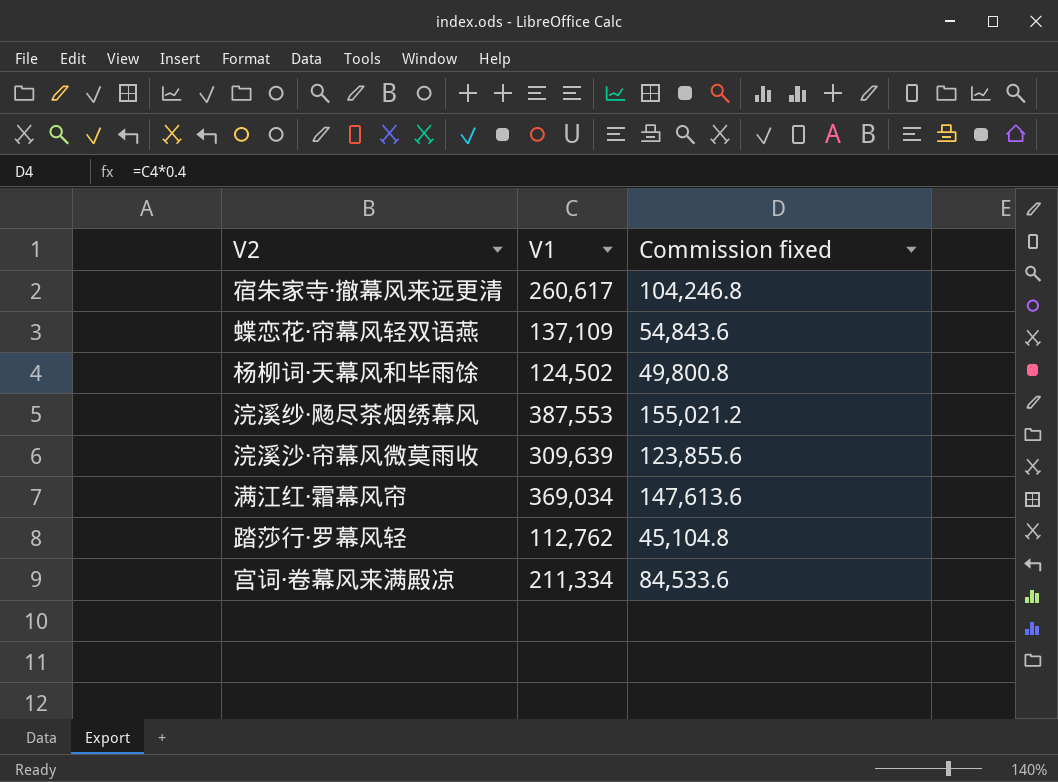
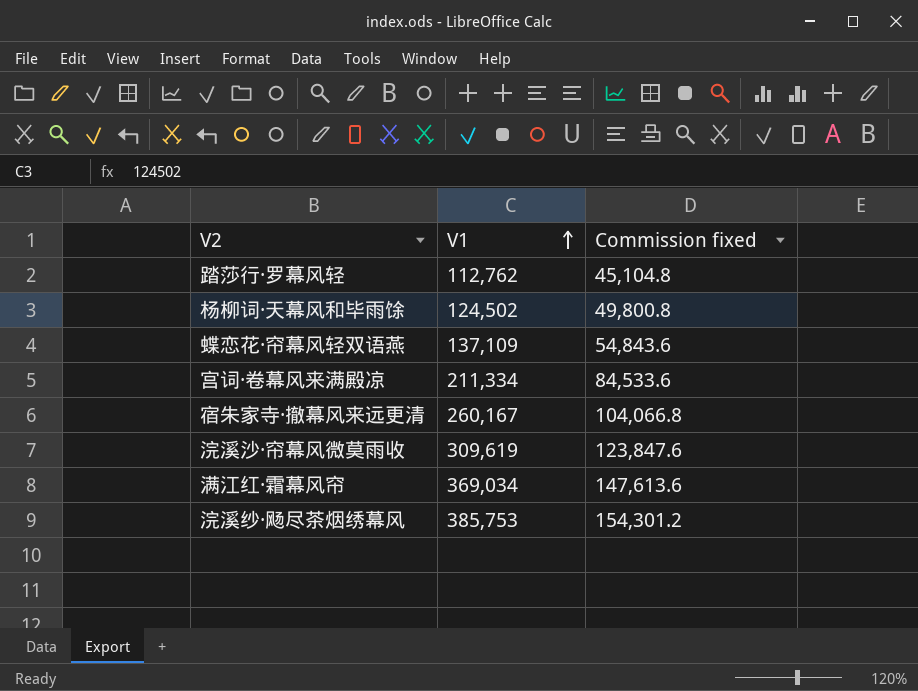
row order: none -> V1 ascending
宿朱家寺·撤幕风来远更清 | V1: 260,617 -> 260,167
宿朱家寺·撤幕风来远更清 | Commission fixed: 104,246.8 -> 104,066.8
浣溪沙·帘幕风微莫雨收 | V1: 309,639 -> 309,619
浣溪沙·帘幕风微莫雨收 | Commission fixed: 123,855.6 -> 123,847.6
浣溪纱·飏尽茶烟绣幕风 | V1: 387,553 -> 385,753
浣溪纱·飏尽茶烟绣幕风 | Commission fixed: 155,021.2 -> 154,301.2

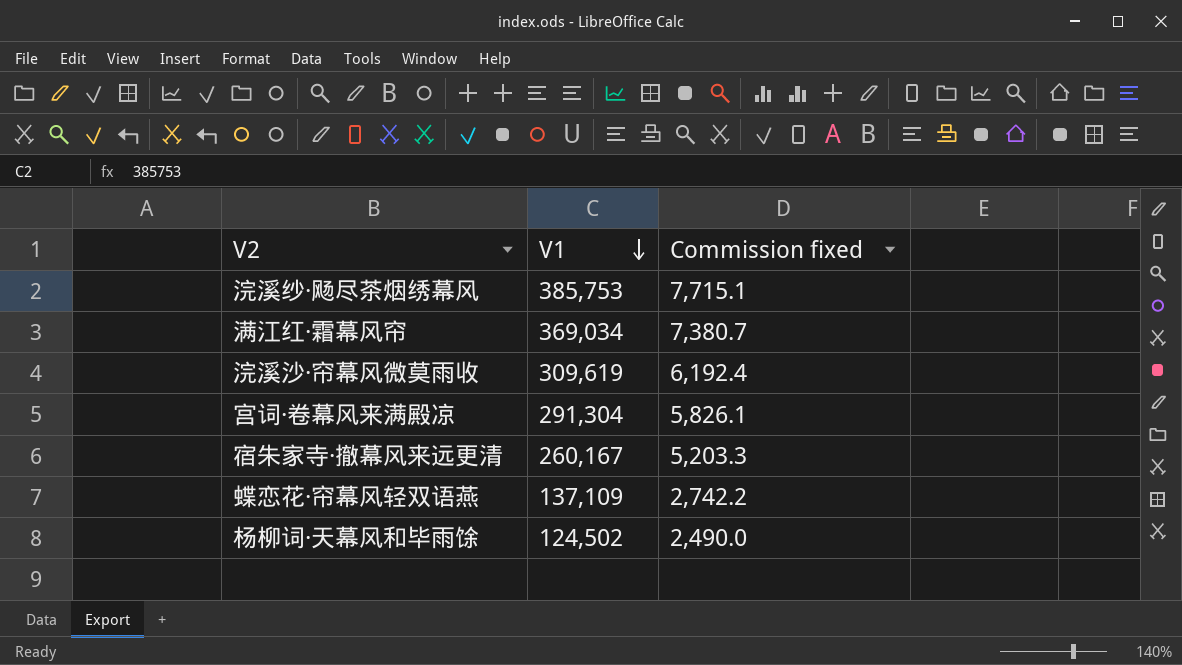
row order: V1 ascending -> V1 descending
column Commission fixed | formula: [V1] * 0.4 -> [V1] * 0.02
row 踏莎行·罗幕风轻: 112,762 | 45,104.8 -> none
宫词·卷幕风来满殿凉 | V1: 211,334 -> 291,304

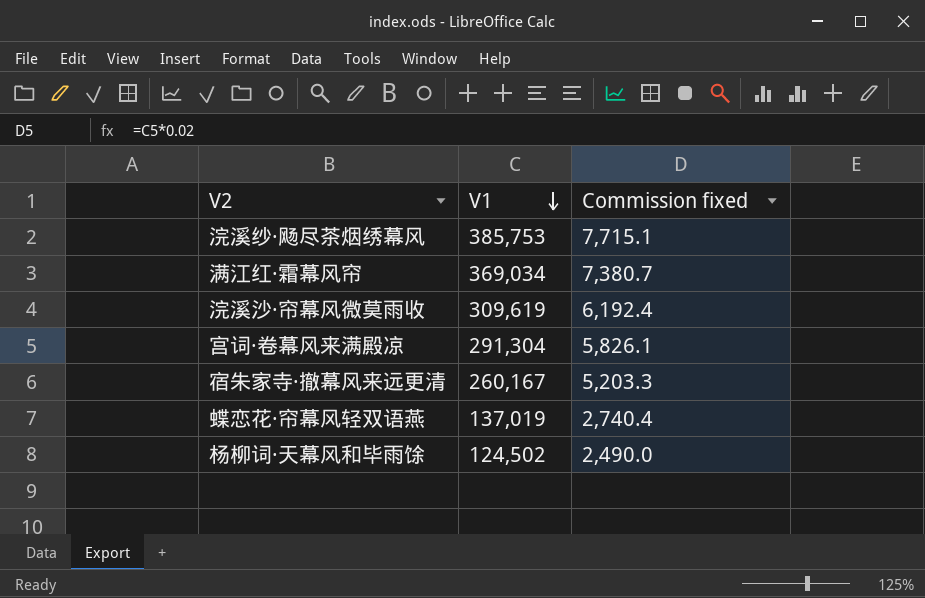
蝶恋花·帘幕风轻双语燕 | V1: 137,109 -> 137,019
蝶恋花·帘幕风轻双语燕 | Commission fixed: 2,742.2 -> 2,740.4

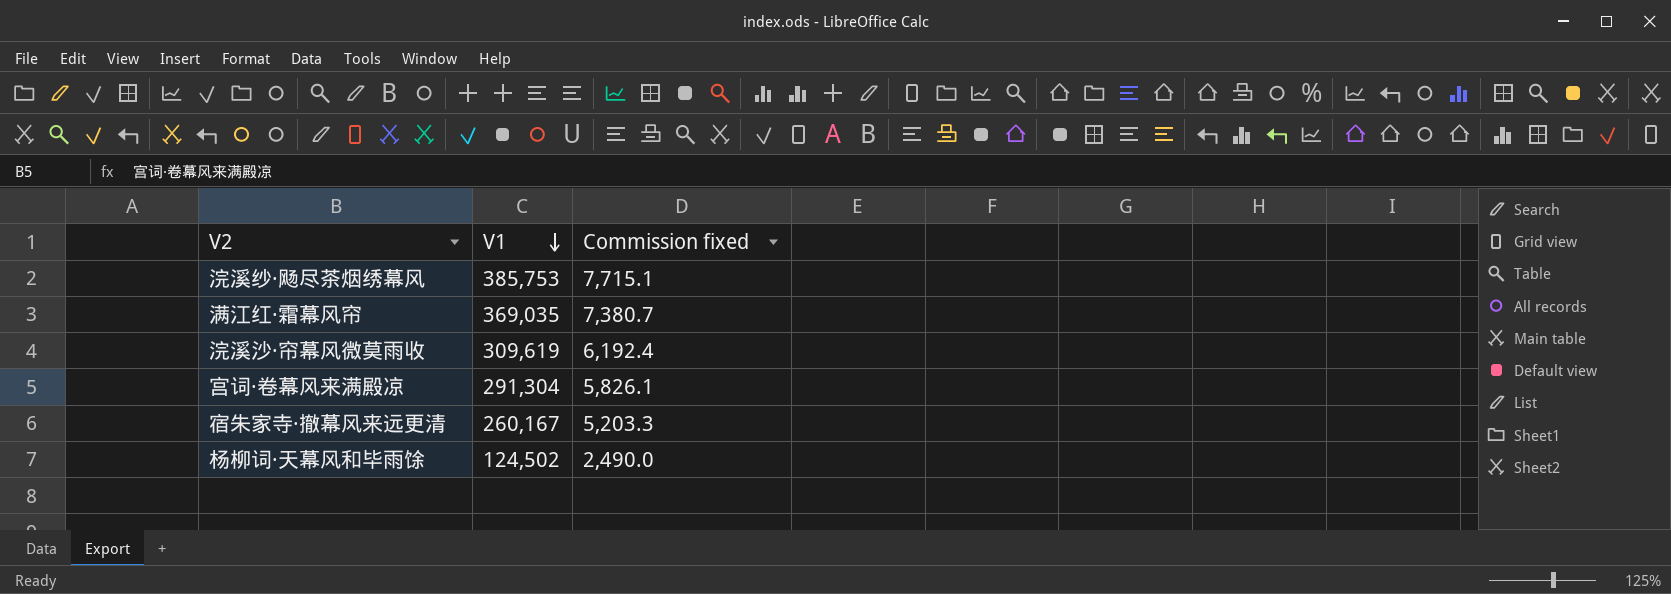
row 蝶恋花·帘幕风轻双语燕: 137,019 | 2,740.4 -> none
满江红·霜幕风帘 | V1: 369,034 -> 369,035

